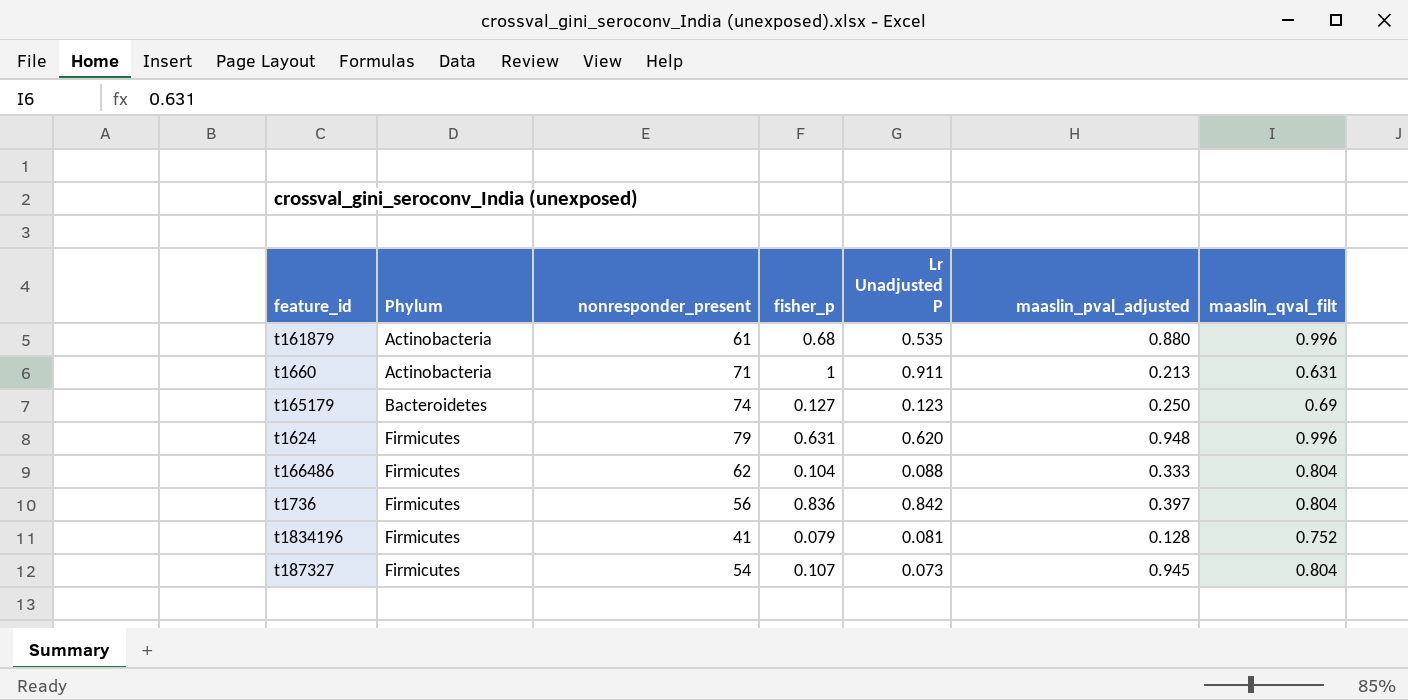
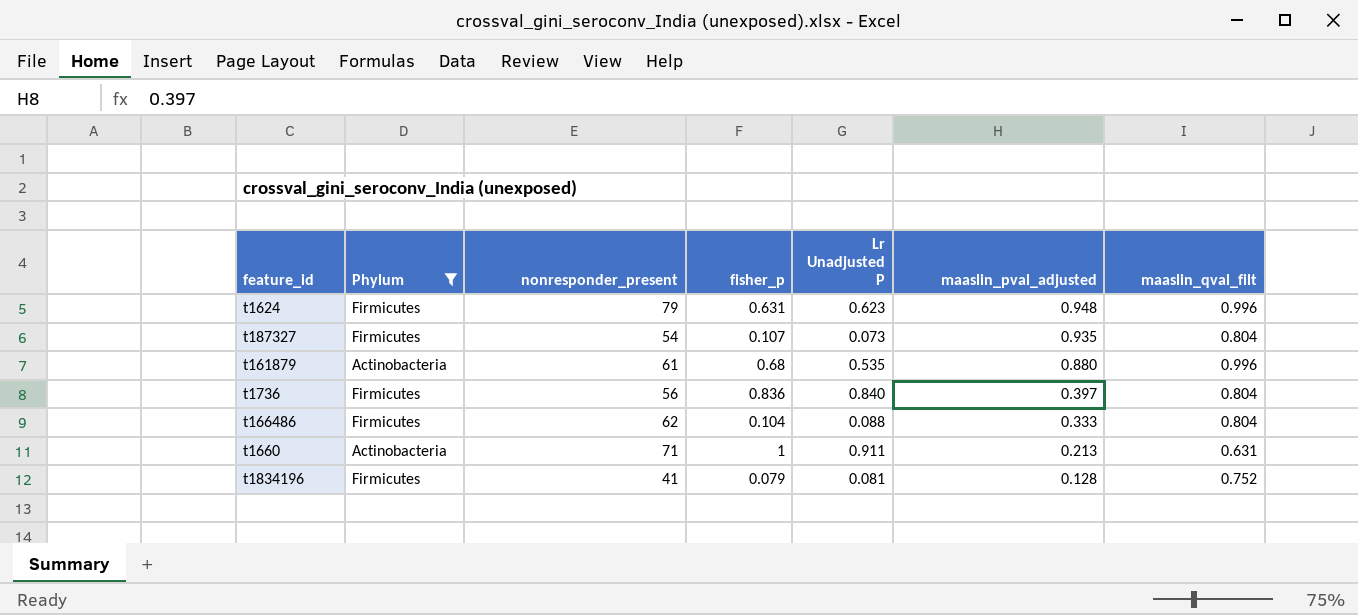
filter: none -> Phylum != Bacteroidetes
row order: Phylum ascending -> maaslin_pval_adjusted descending
t1624 | Lr Unadjusted P: 0.620 -> 0.623
t187327 | maaslin_pval_adjusted: 0.945 -> 0.935
t1736 | Lr Unadjusted P: 0.842 -> 0.840

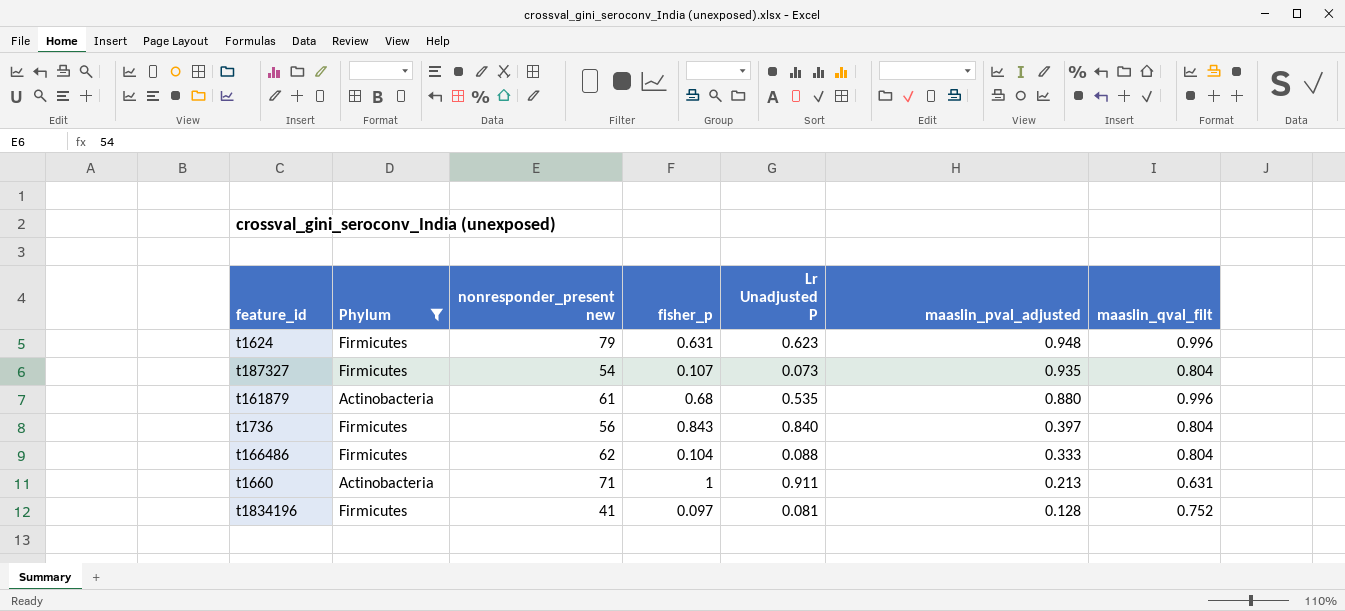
column name: nonresponder_present -> nonresponder_present new
t1736 | fisher_p: 0.836 -> 0.843
t1834196 | fisher_p: 0.079 -> 0.097

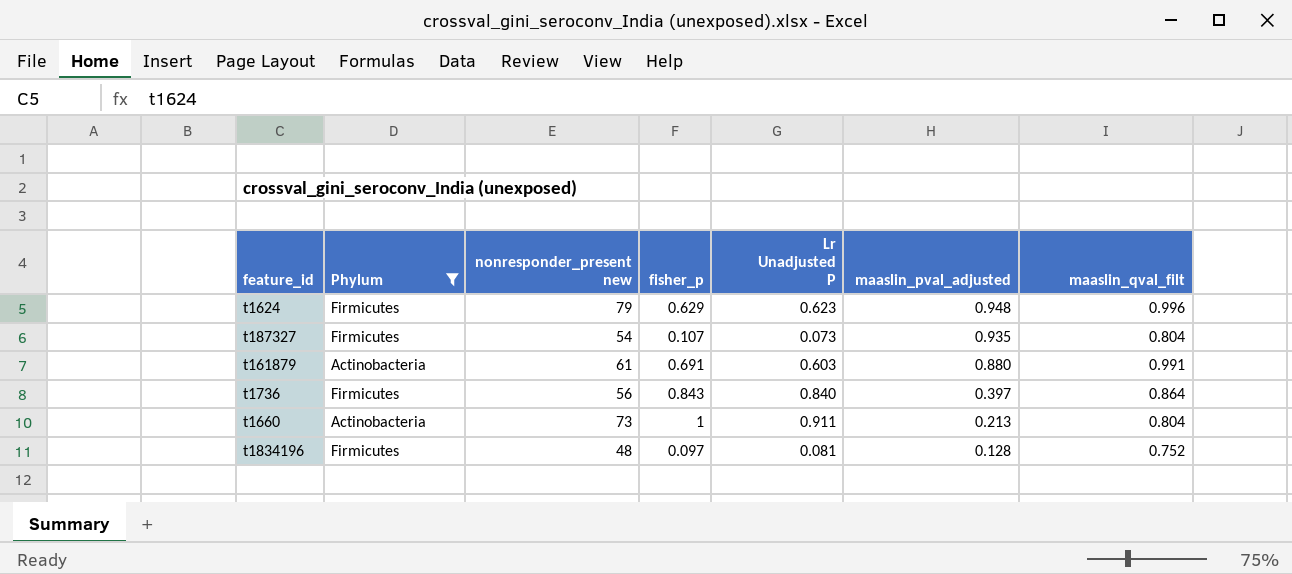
row t166486: Firmicutes | 62 | 0.104 | 0.088 | 0.333 | 0.804 -> none
t1624 | fisher_p: 0.631 -> 0.629
t161879 | fisher_p: 0.68 -> 0.691
t161879 | Lr Unadjusted P: 0.535 -> 0.603
t161879 | maaslin_qval_filt: 0.996 -> 0.991
t1736 | maaslin_qval_filt: 0.804 -> 0.864
t1660 | nonresponder_present new: 71 -> 73
t1660 | maaslin_qval_filt: 0.631 -> 0.804
t1834196 | nonresponder_present new: 41 -> 48

